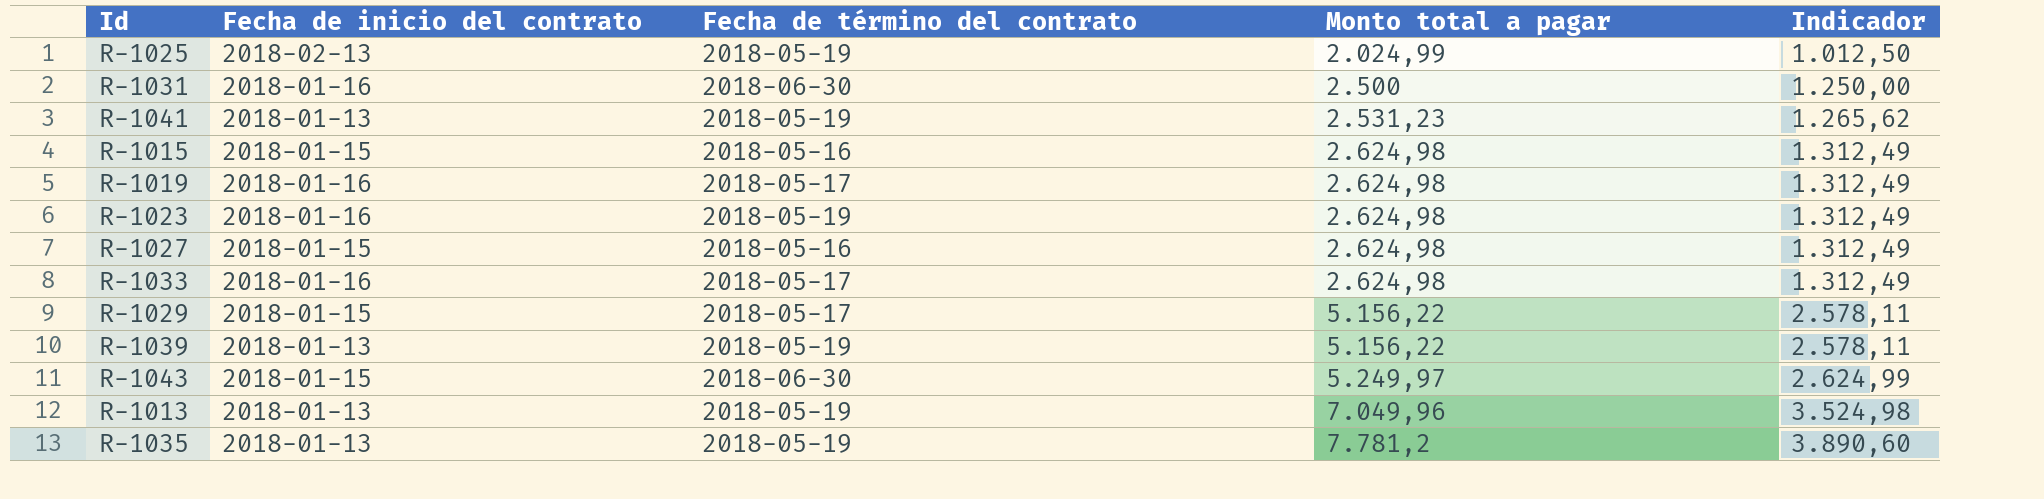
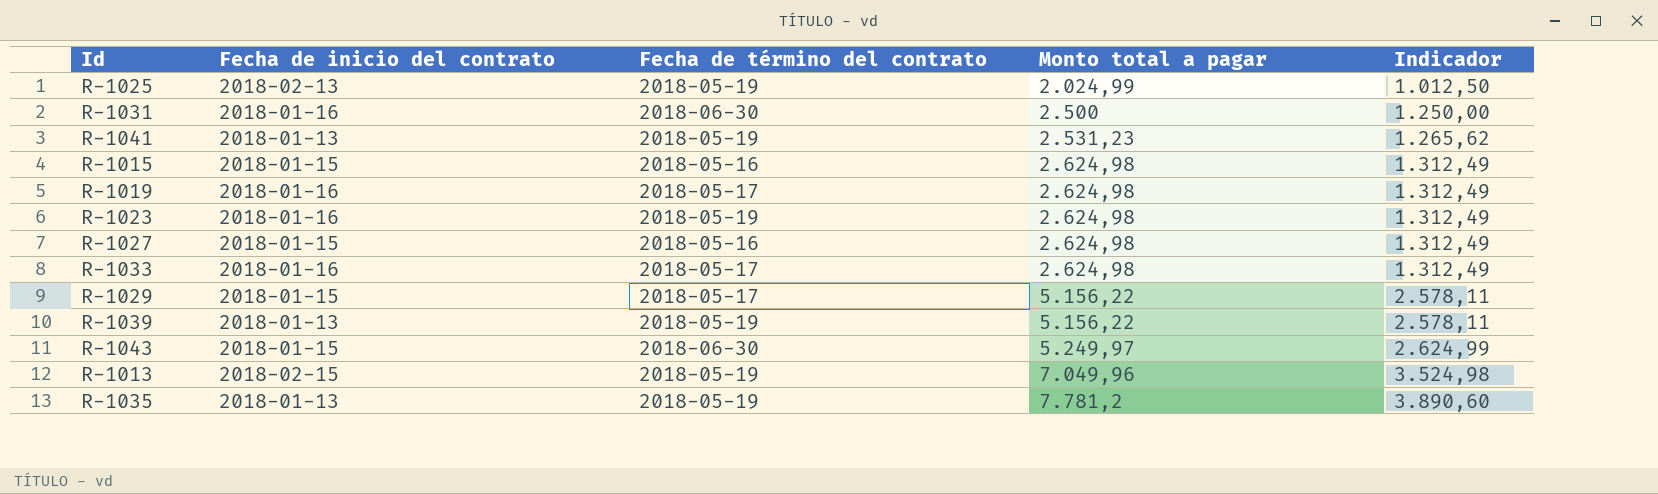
R-1013 | Fecha de inicio del contrato: 2018-01-13 -> 2018-02-15

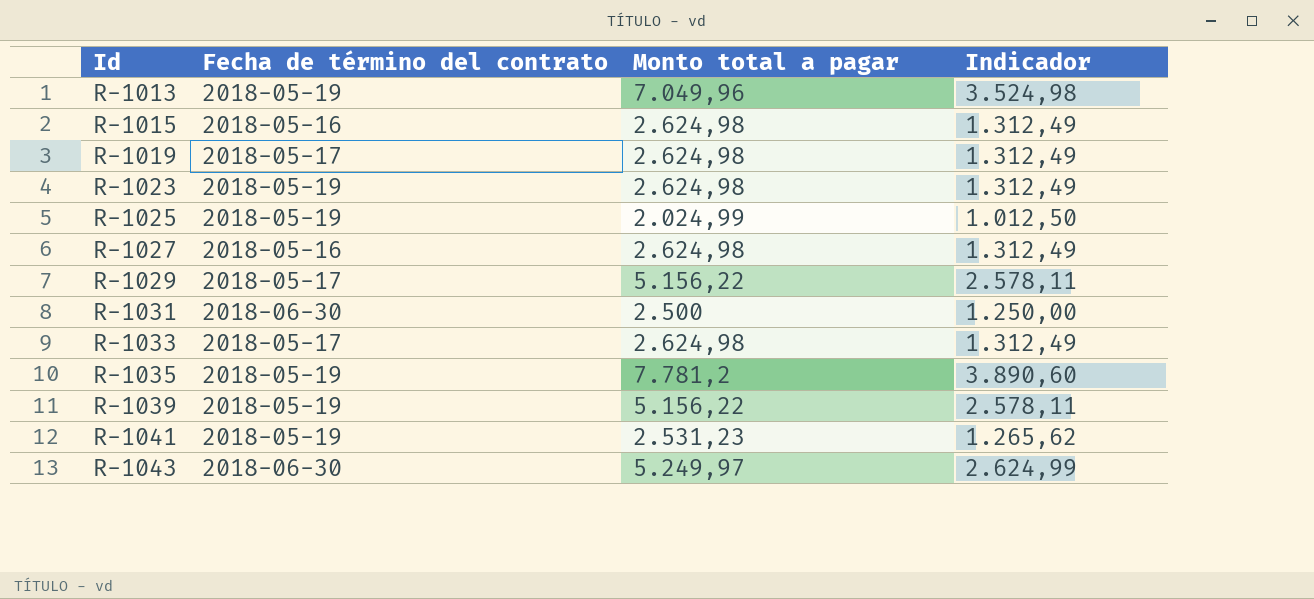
row order: Monto total a pagar ascending -> Id ascending
column Fecha de inicio del contrato | position: 2 -> none

